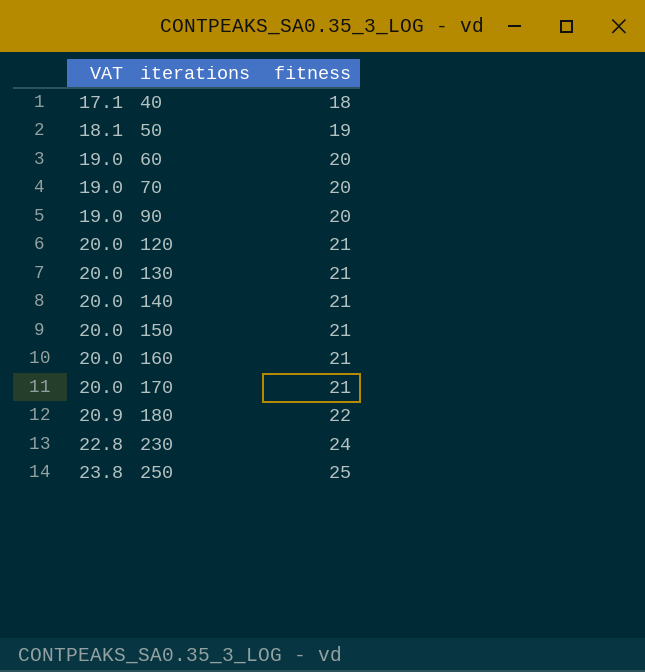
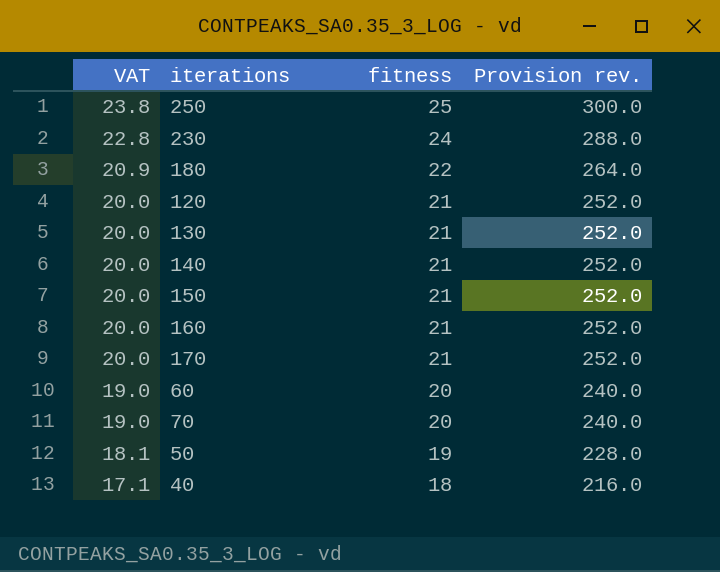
row order: VAT ascending -> VAT descending
column Provision rev. | formula: none -> [fitness] * 12
row 90: 19.0 | 20 -> none

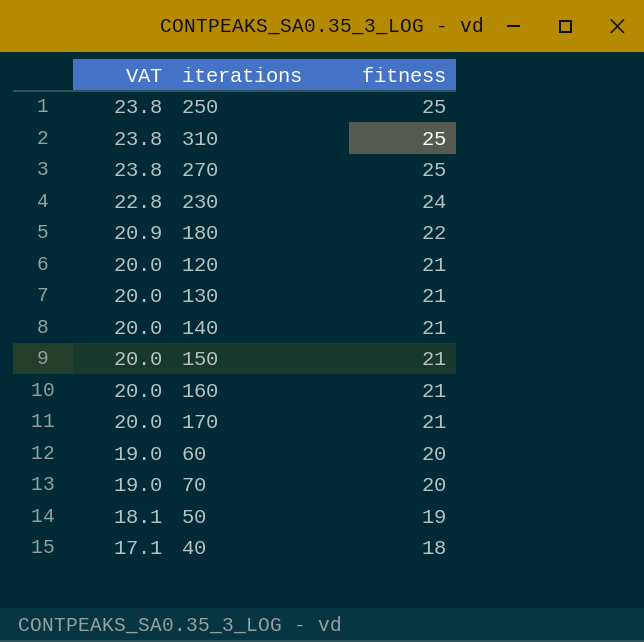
column Provision rev. | formula: [fitness] * 12 -> none
row 310: none -> 23.8 | 25
row 270: none -> 23.8 | 25

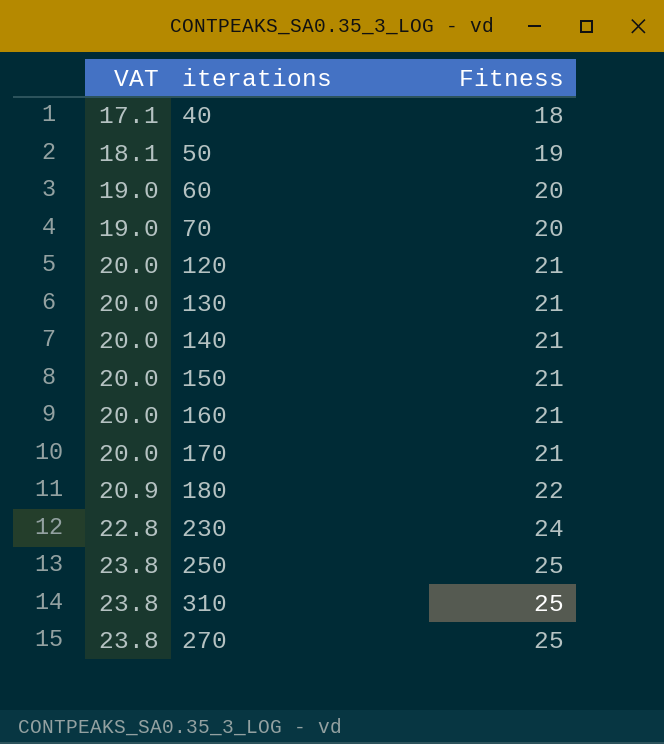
row order: VAT descending -> VAT ascending
column name: fitness -> Fitness

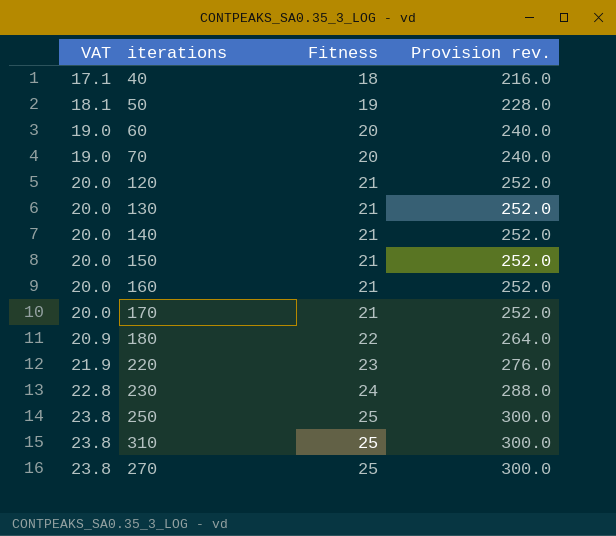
column Provision rev. | formula: none -> [Fitness] * 12
row 220: none -> 21.9 | 23 | 276.0

